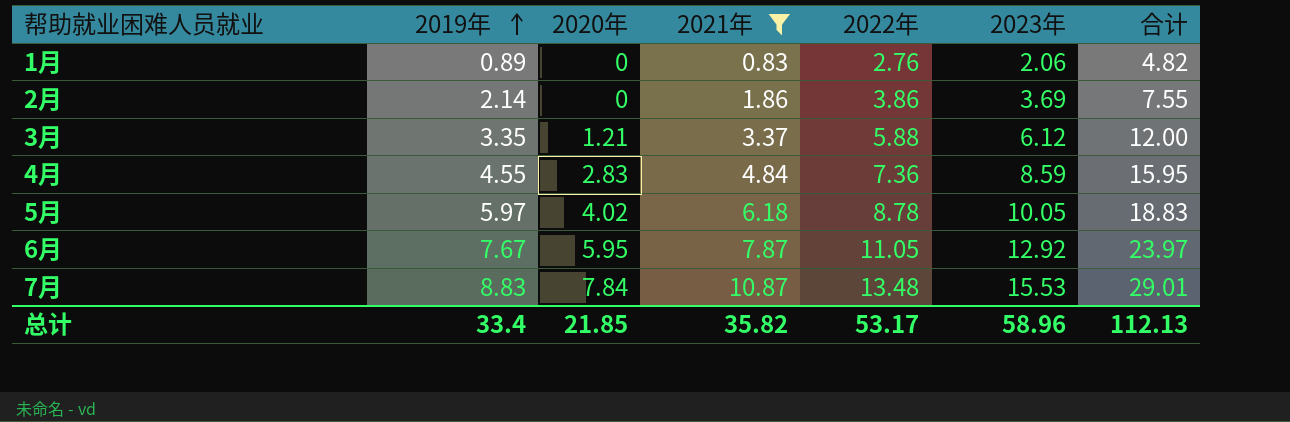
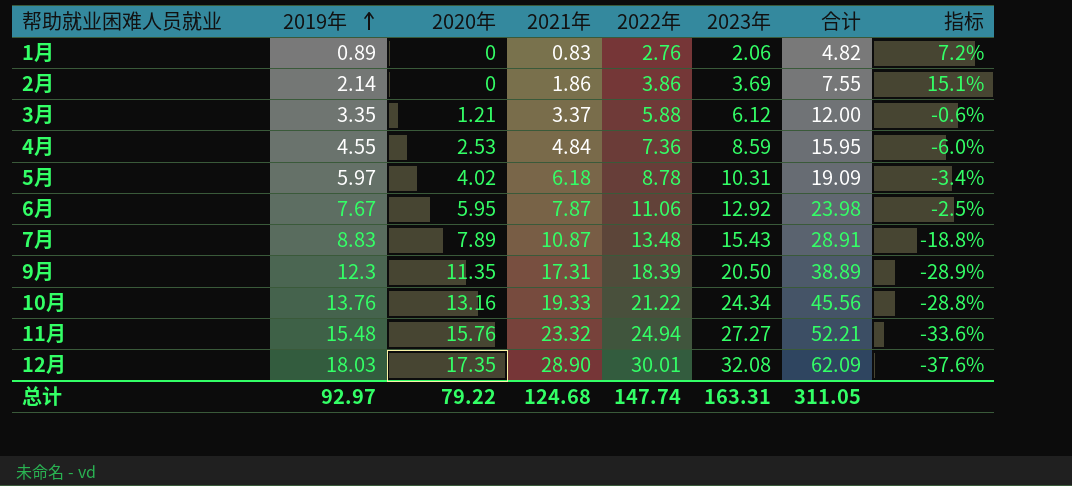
filter: 2021年 <= 10.87 -> none
column 指标 | formula: none -> ([2019年] - [2021年]) / [2021年]
4月 | 2020年: 2.83 -> 2.53
5月 | 2023年: 10.05 -> 10.31
5月 | 合计: 18.83 -> 19.09
6月 | 2022年: 11.05 -> 11.06
6月 | 合计: 23.97 -> 23.98
7月 | 2020年: 7.84 -> 7.89
7月 | 2023年: 15.53 -> 15.43
7月 | 合计: 29.01 -> 28.91
总计 | 2019年: 33.4 -> 92.97
总计 | 2020年: 21.85 -> 79.22
总计 | 2021年: 35.82 -> 124.68
总计 | 2022年: 53.17 -> 147.74
总计 | 2023年: 58.96 -> 163.31
总计 | 合计: 112.13 -> 311.05

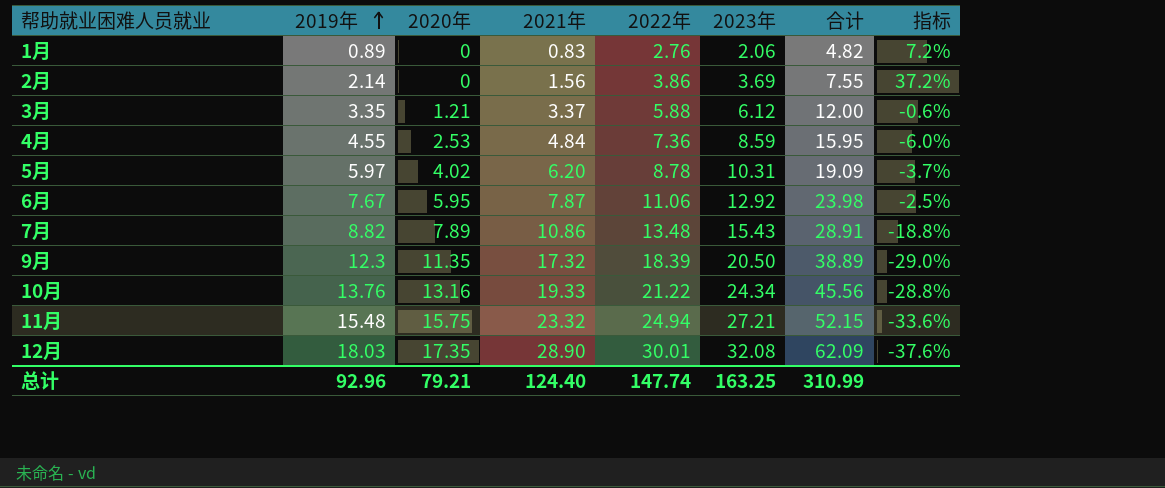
2月 | 2021年: 1.86 -> 1.56
2月 | 指标: 15.1% -> 37.2%
5月 | 2021年: 6.18 -> 6.20
5月 | 指标: -3.4% -> -3.7%
7月 | 2019年: 8.83 -> 8.82
7月 | 2021年: 10.87 -> 10.86
9月 | 2021年: 17.31 -> 17.32
9月 | 指标: -28.9% -> -29.0%
11月 | 2020年: 15.76 -> 15.75
11月 | 2023年: 27.27 -> 27.21
11月 | 合计: 52.21 -> 52.15
总计 | 2019年: 92.97 -> 92.96
总计 | 2020年: 79.22 -> 79.21
总计 | 2021年: 124.68 -> 124.40
总计 | 2023年: 163.31 -> 163.25
总计 | 合计: 311.05 -> 310.99

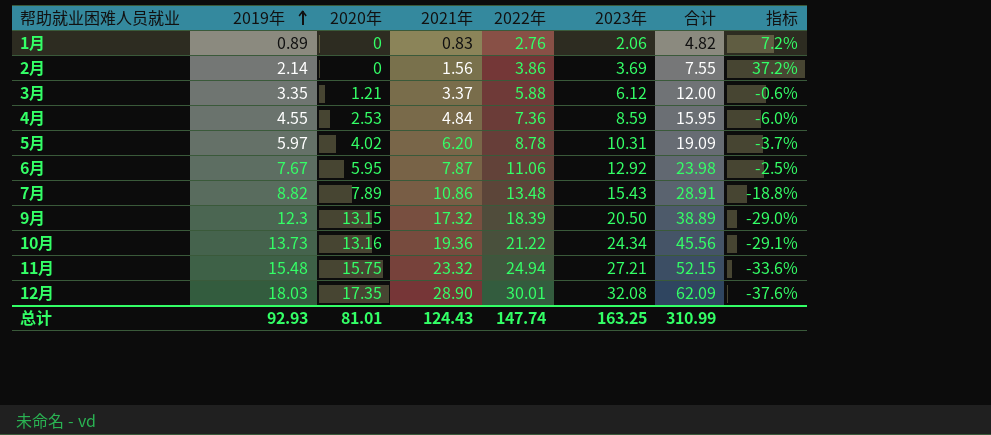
9月 | 2020年: 11.35 -> 13.15
10月 | 2019年: 13.76 -> 13.73
10月 | 2021年: 19.33 -> 19.36
10月 | 指标: -28.8% -> -29.1%
总计 | 2019年: 92.96 -> 92.93
总计 | 2020年: 79.21 -> 81.01
总计 | 2021年: 124.40 -> 124.43

